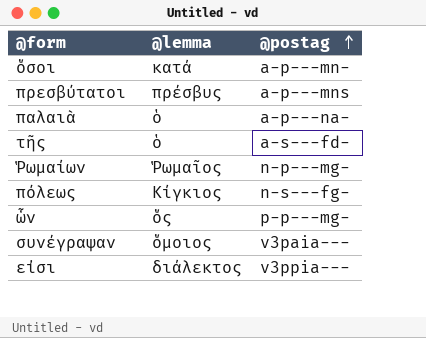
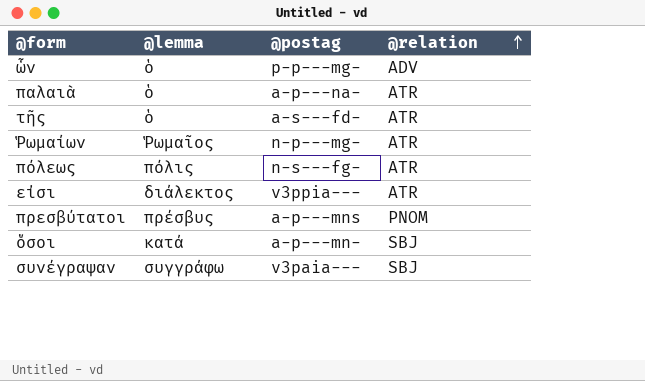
row order: @postag ascending -> @relation ascending
column @relation | position: none -> 4
ὧν | @lemma: ὅς -> ὁ
πόλεως | @lemma: Κίγκιος -> πόλις
συνέγραψαν | @lemma: ὅμοιος -> συγγράφω

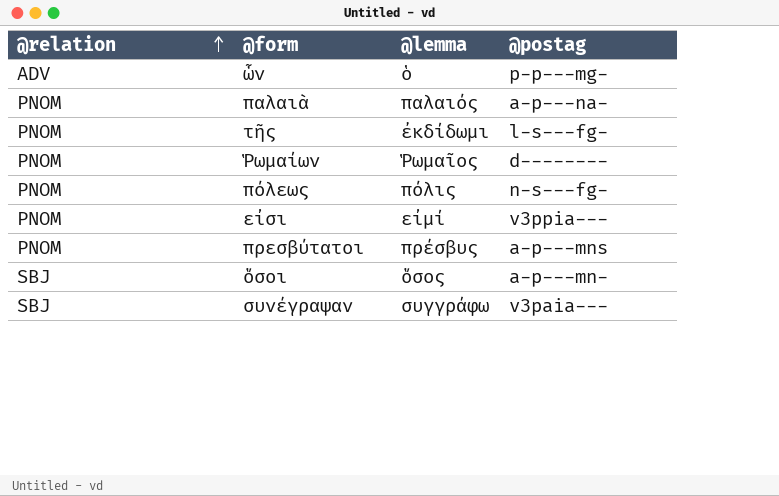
column @relation | position: 4 -> 1
παλαιὰ | @relation: ATR -> PNOM
παλαιὰ | @lemma: ὁ -> παλαιός
τῆς | @relation: ATR -> PNOM
τῆς | @lemma: ὁ -> ἐκδίδωμι
τῆς | @postag: a-s---fd- -> l-s---fg-
Ῥωμαίων | @relation: ATR -> PNOM
Ῥωμαίων | @postag: n-p---mg- -> d--------
πόλεως | @relation: ATR -> PNOM
εἰσι | @relation: ATR -> PNOM
εἰσι | @lemma: διάλεκτος -> εἰμί
ὅσοι | @lemma: κατά -> ὅσος

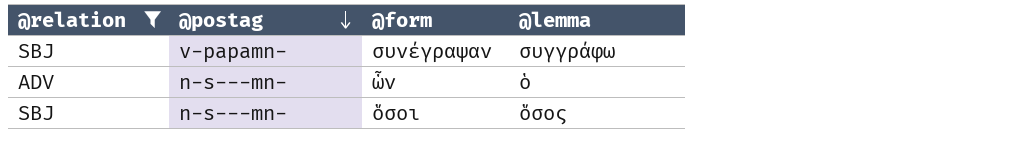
filter: none -> @relation != PNOM
row order: @relation ascending -> @postag descending
column @postag | position: 4 -> 2
συνέγραψαν | @postag: v3paia--- -> v-papamn-
ὧν | @postag: p-p---mg- -> n-s---mn-
ὅσοι | @postag: a-p---mn- -> n-s---mn-

